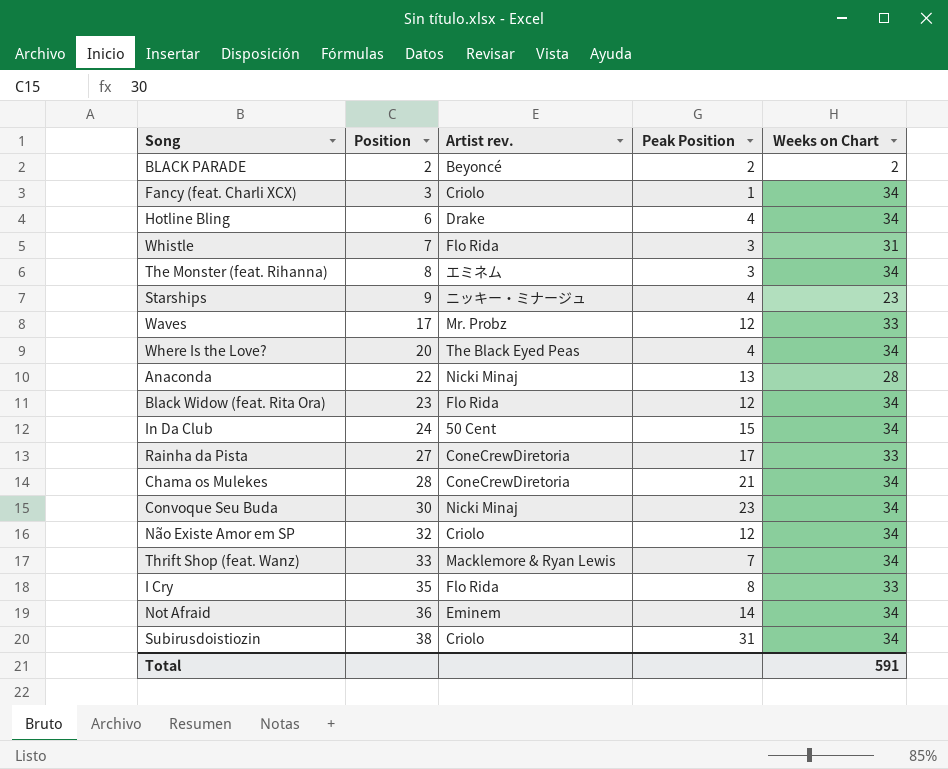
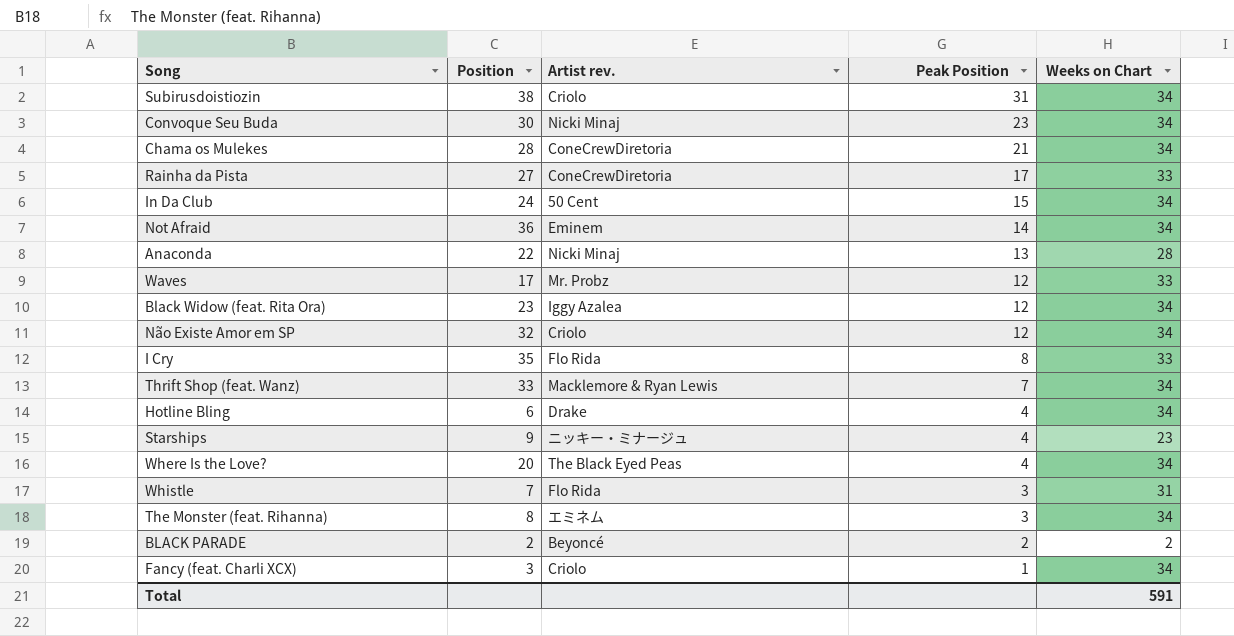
row order: Position ascending -> Peak Position descending
Black Widow (feat. Rita Ora) | Artist rev.: Flo Rida -> Iggy Azalea

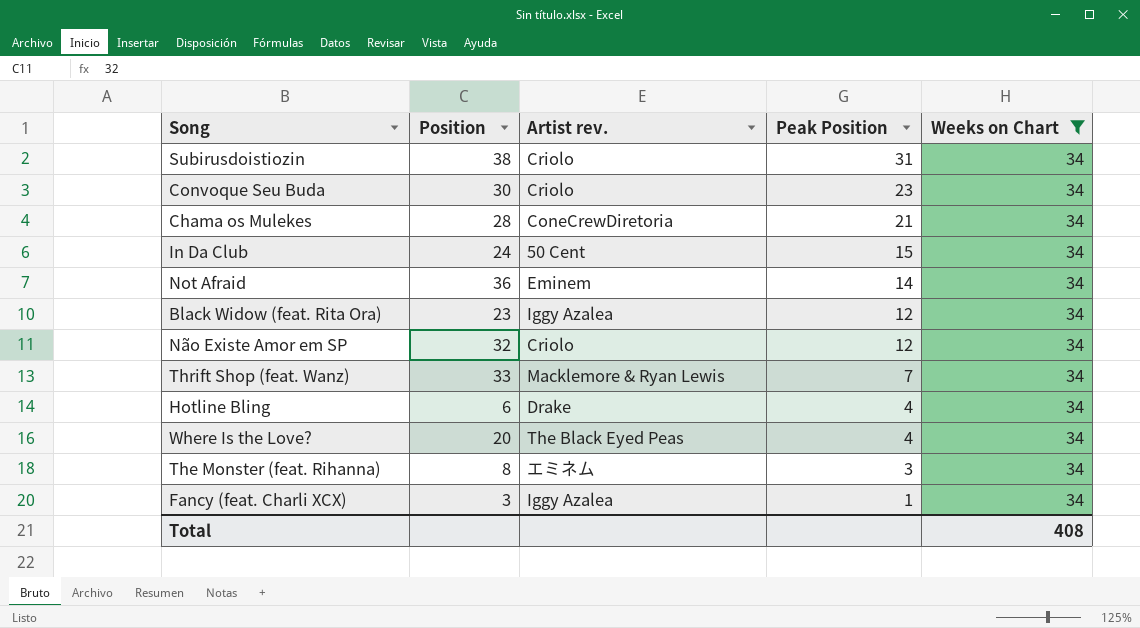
filter: none -> Weeks on Chart = 34
Convoque Seu Buda | Artist rev.: Nicki Minaj -> Criolo
Fancy (feat. Charli XCX) | Artist rev.: Criolo -> Iggy Azalea
Total | Weeks on Chart: 591 -> 408

